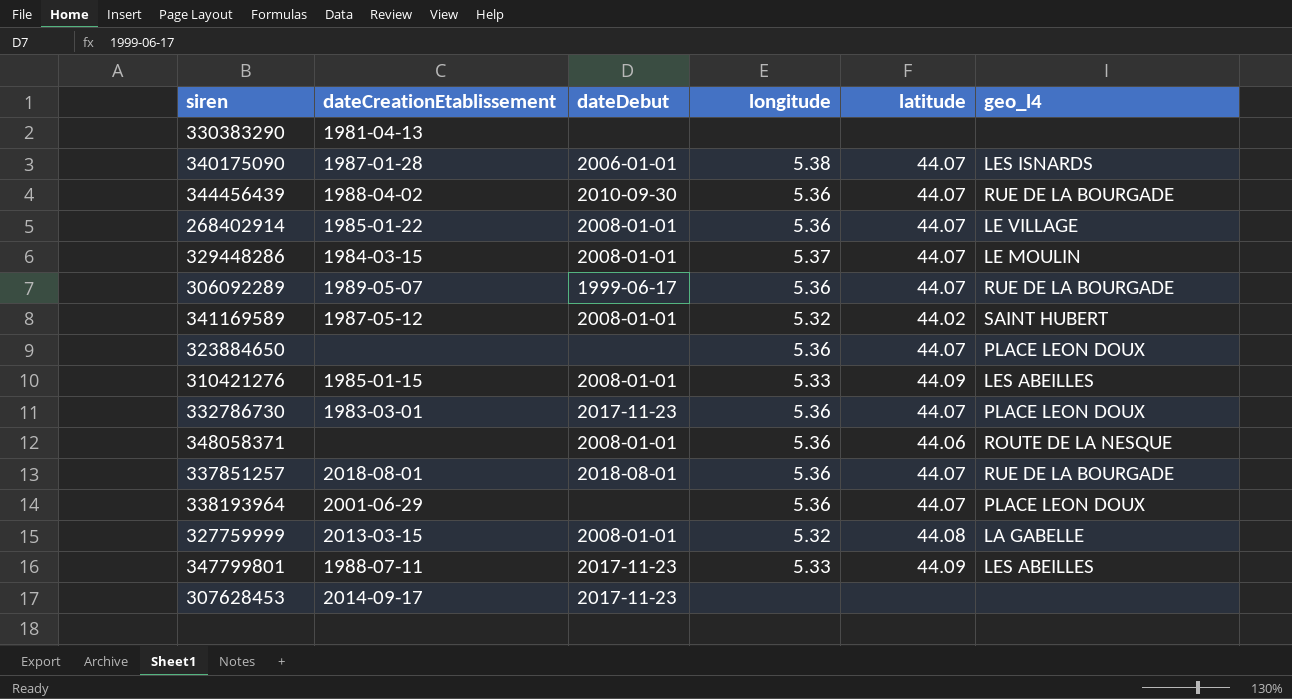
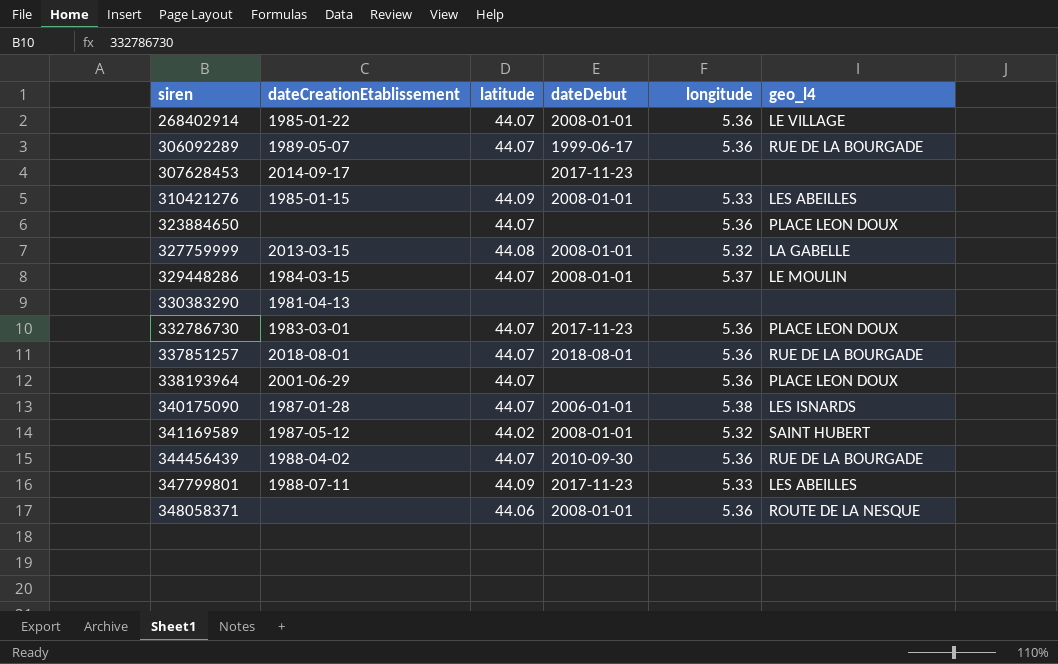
row order: none -> siren ascending
column latitude | position: 5 -> 3

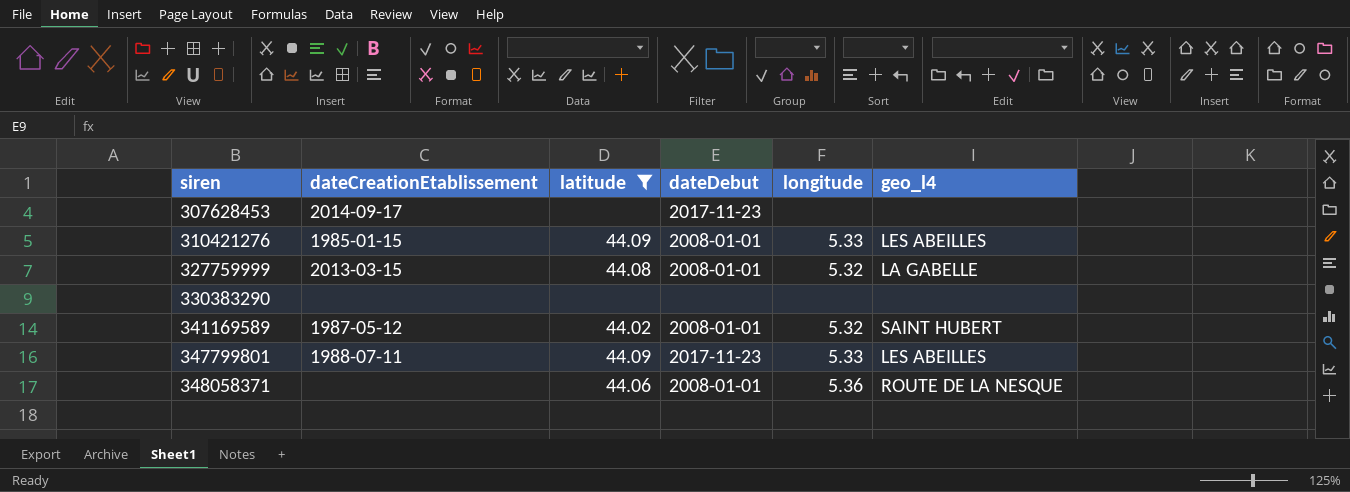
filter: none -> latitude != 44.07
330383290 | dateCreationEtablissement: 1981-04-13 -> none

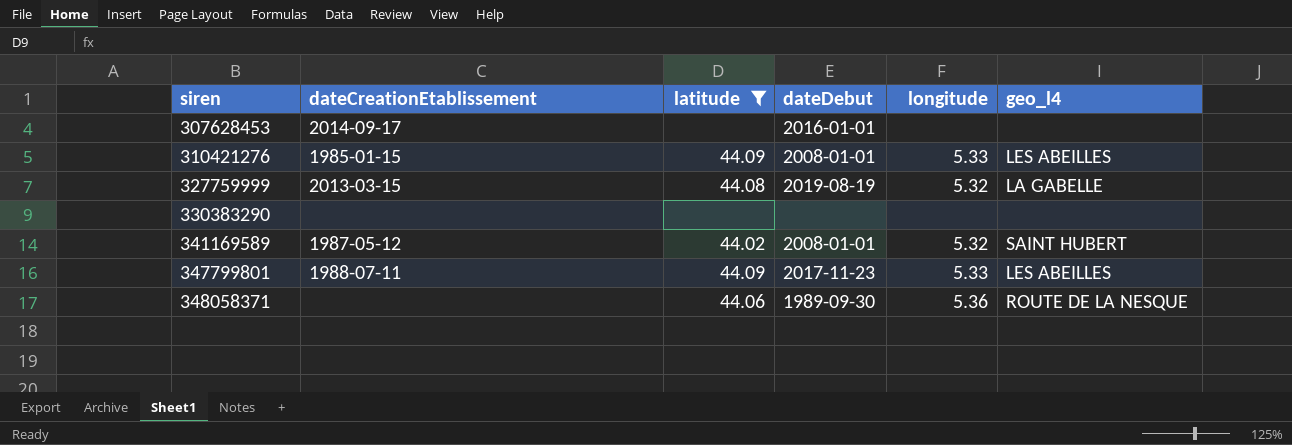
307628453 | dateDebut: 2017-11-23 -> 2016-01-01
327759999 | dateDebut: 2008-01-01 -> 2019-08-19
348058371 | dateDebut: 2008-01-01 -> 1989-09-30

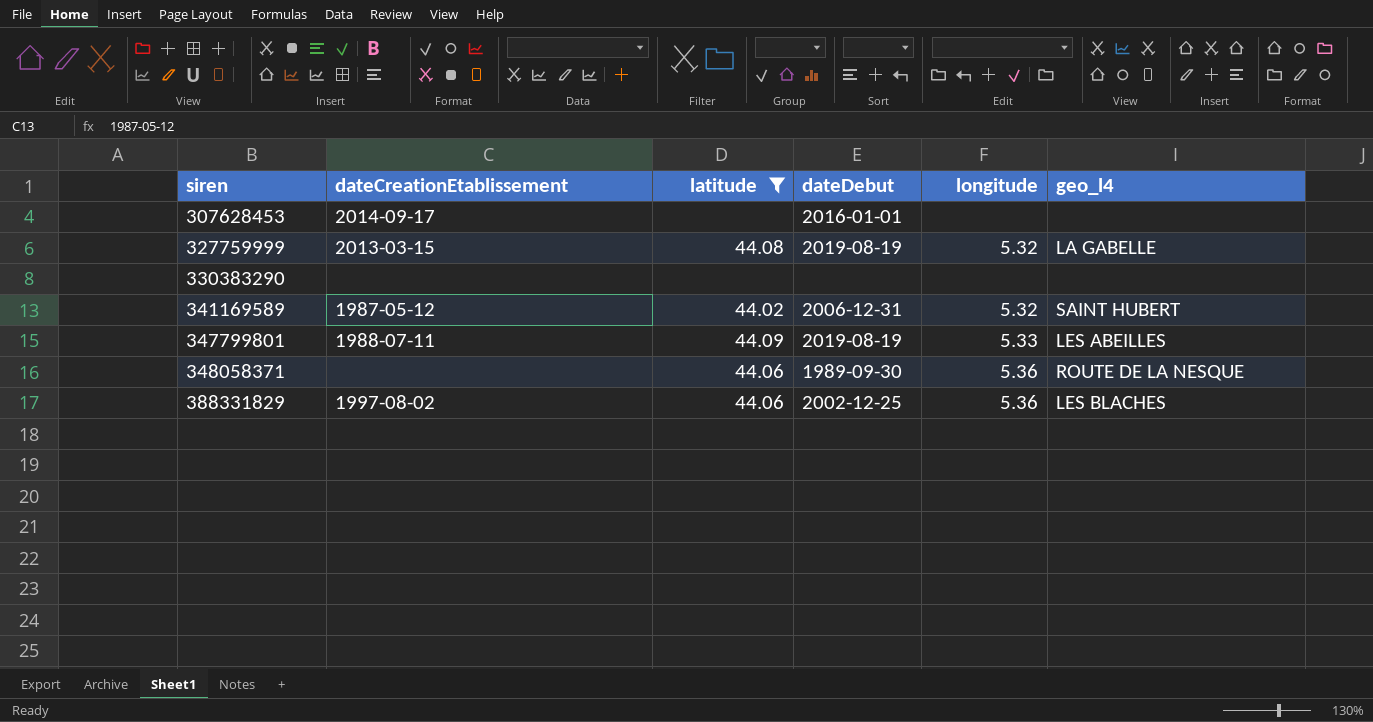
row 310421276: 1985-01-15 | 44.09 | 2008-01-01 | 5.33 | LES ABEILLES -> none
341169589 | dateDebut: 2008-01-01 -> 2006-12-31
347799801 | dateDebut: 2017-11-23 -> 2019-08-19
row 388331829: none -> 1997-08-02 | 44.06 | 2002-12-25 | 5.36 | LES BLACHES

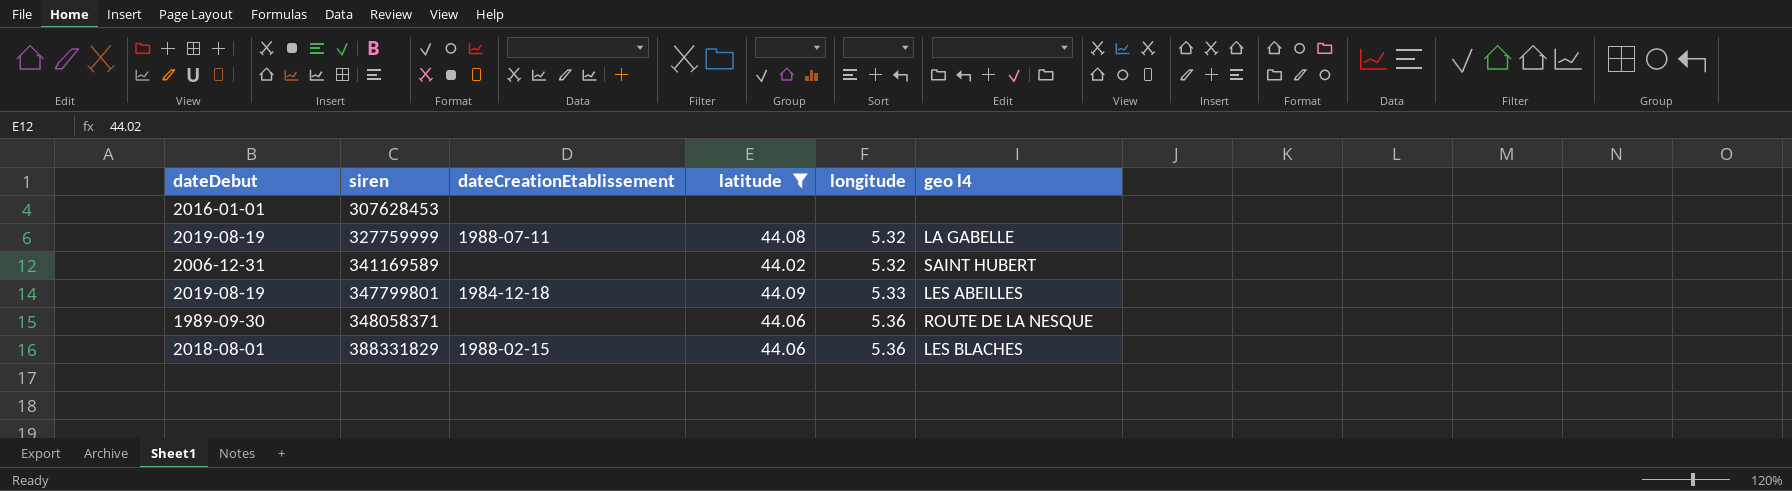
column dateDebut | position: 4 -> 1
column name: geo_l4 -> geo l4
row 330383290: none | none | none | none | none -> none
307628453 | dateCreationEtablissement: 2014-09-17 -> none
327759999 | dateCreationEtablissement: 2013-03-15 -> 1988-07-11
341169589 | dateCreationEtablissement: 1987-05-12 -> none
347799801 | dateCreationEtablissement: 1988-07-11 -> 1984-12-18
388331829 | dateDebut: 2002-12-25 -> 2018-08-01
388331829 | dateCreationEtablissement: 1997-08-02 -> 1988-02-15

